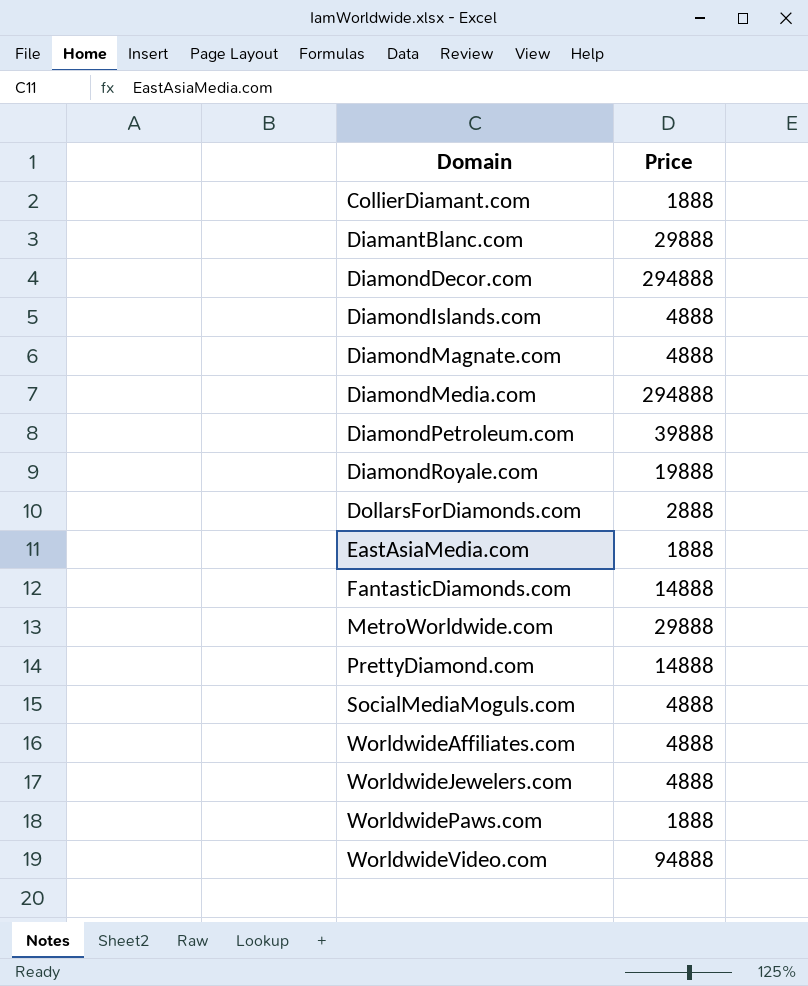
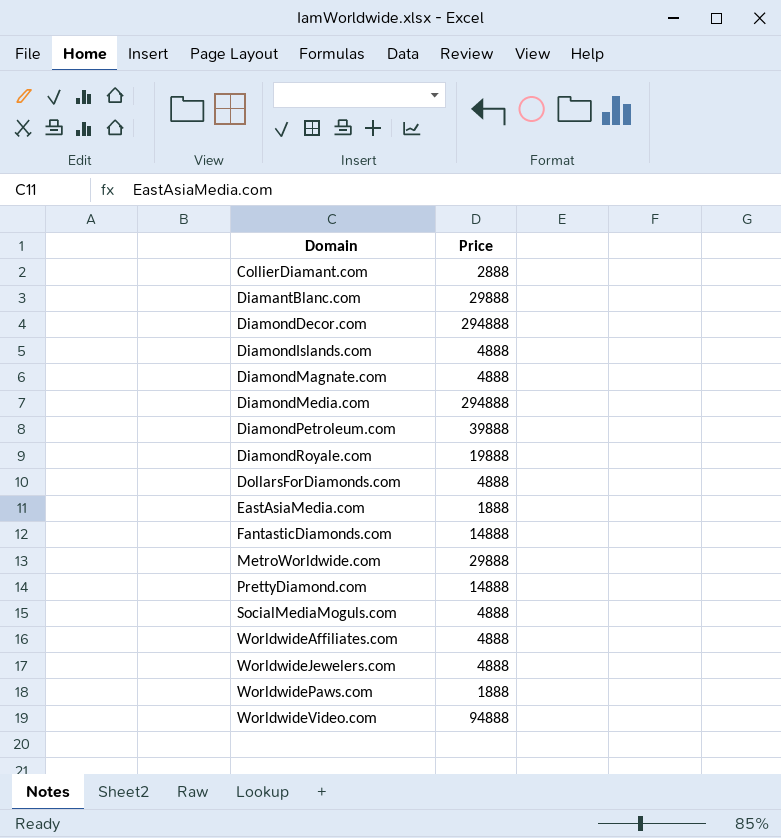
CollierDiamant.com | Price: 1888 -> 2888
DollarsForDiamonds.com | Price: 2888 -> 4888

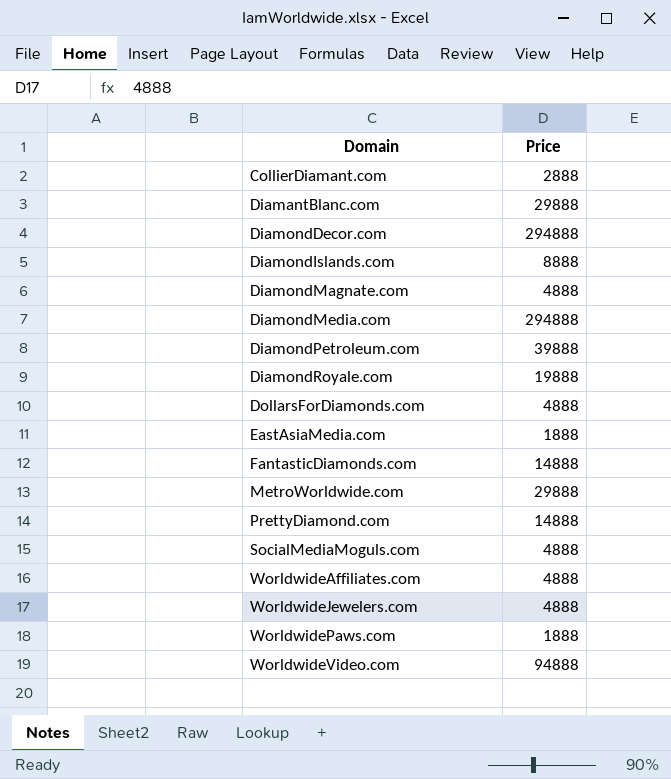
DiamondIslands.com | Price: 4888 -> 8888

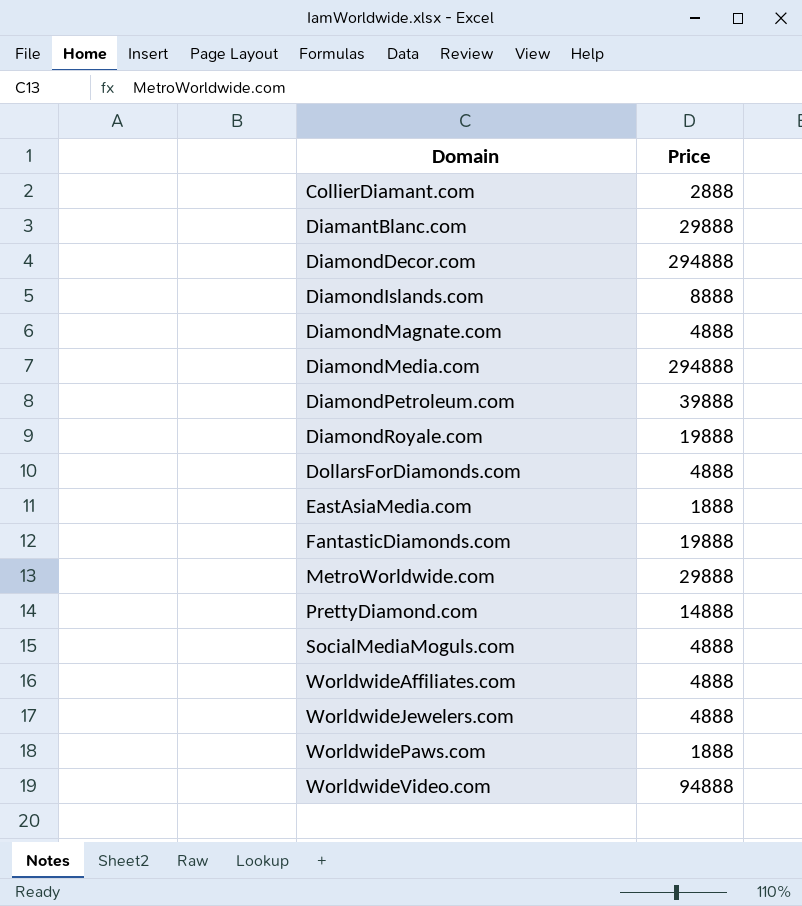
FantasticDiamonds.com | Price: 14888 -> 19888

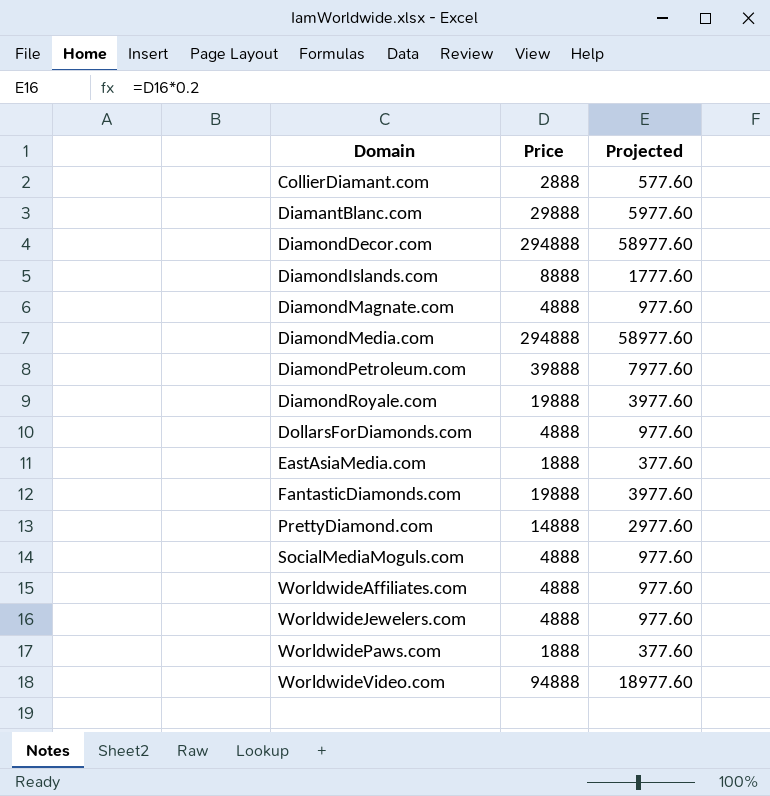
column Projected | formula: none -> [Price] * 0.2
row MetroWorldwide.com: 29888 -> none

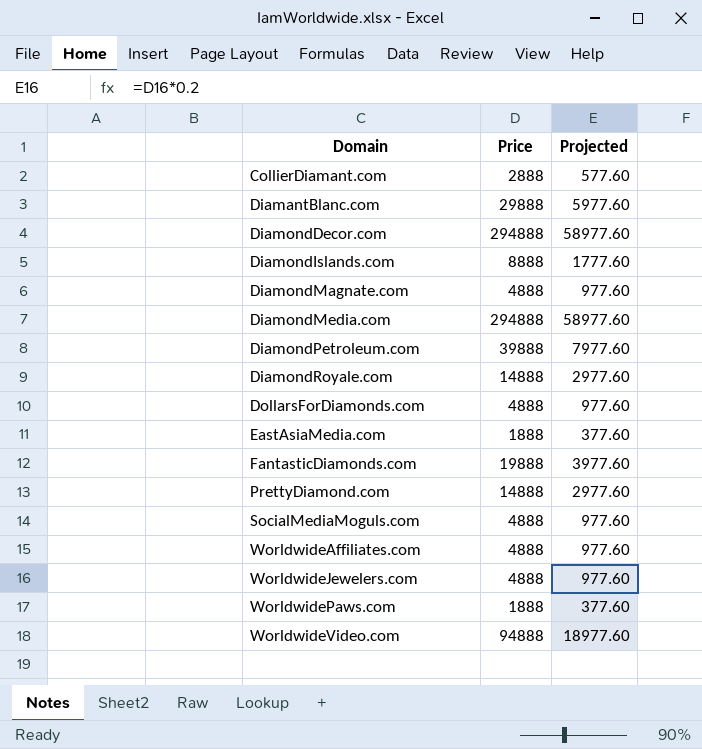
DiamondRoyale.com | Price: 19888 -> 14888
DiamondRoyale.com | Projected: 3977.60 -> 2977.60

